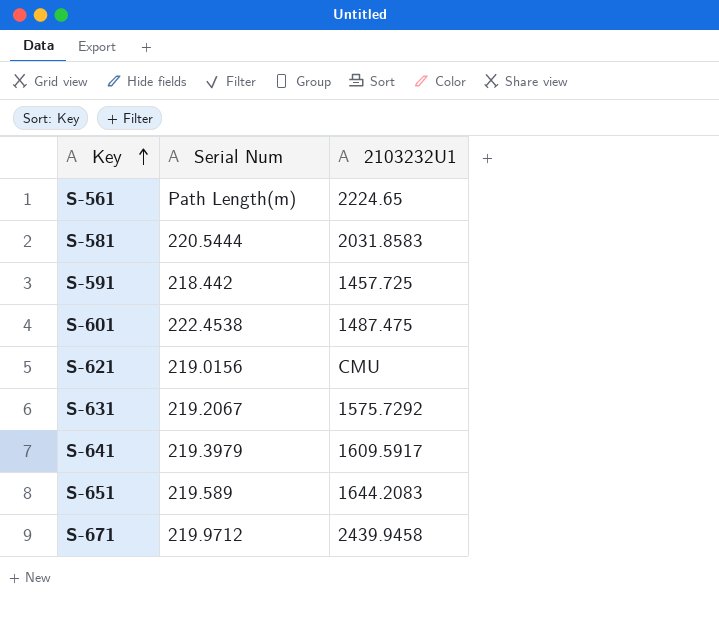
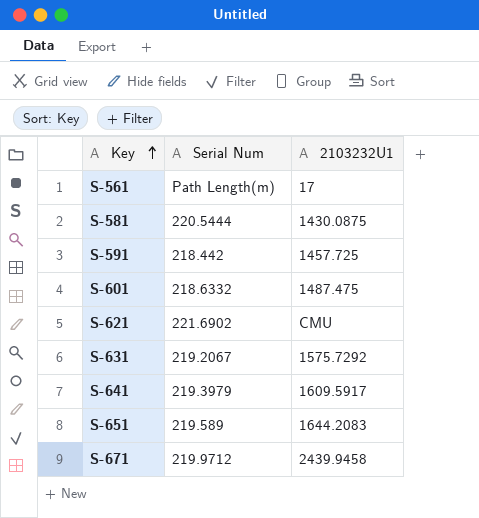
S-561 | 2103232U1: 2224.65 -> 17
S-581 | 2103232U1: 2031.8583 -> 1430.0875
S-601 | Serial Num: 222.4538 -> 218.6332
S-621 | Serial Num: 219.0156 -> 221.6902

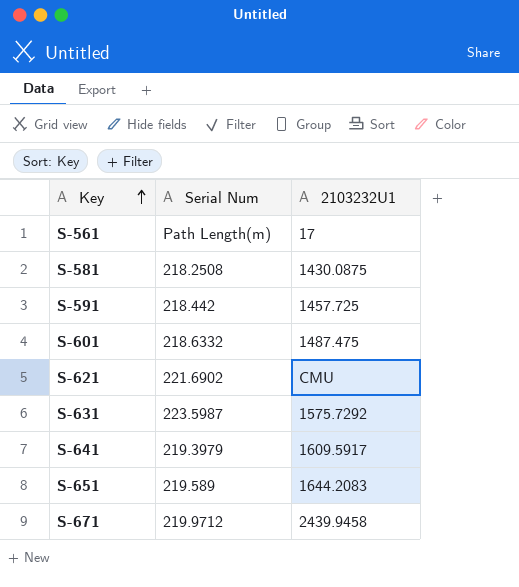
S-581 | Serial Num: 220.5444 -> 218.2508
S-631 | Serial Num: 219.2067 -> 223.5987

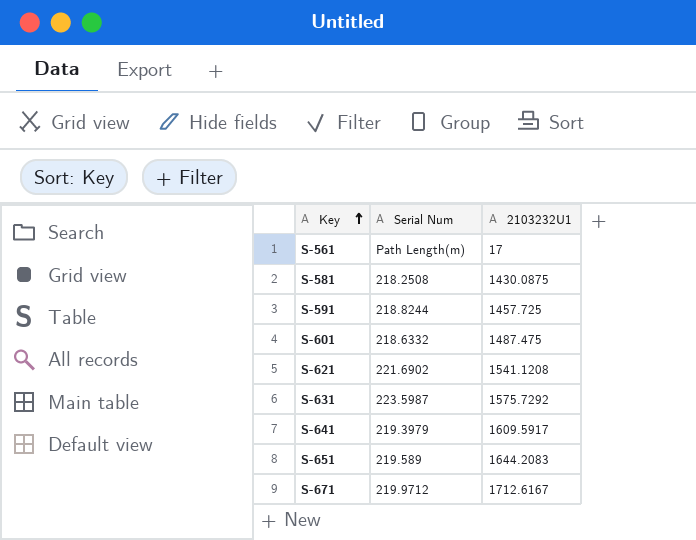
S-591 | Serial Num: 218.442 -> 218.8244
S-621 | 2103232U1: CMU -> 1541.1208
S-671 | 2103232U1: 2439.9458 -> 1712.6167

